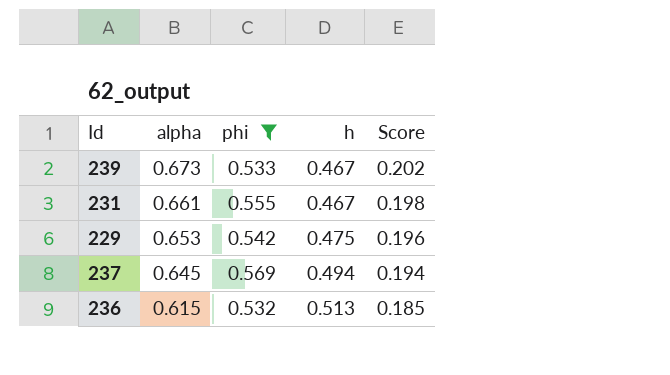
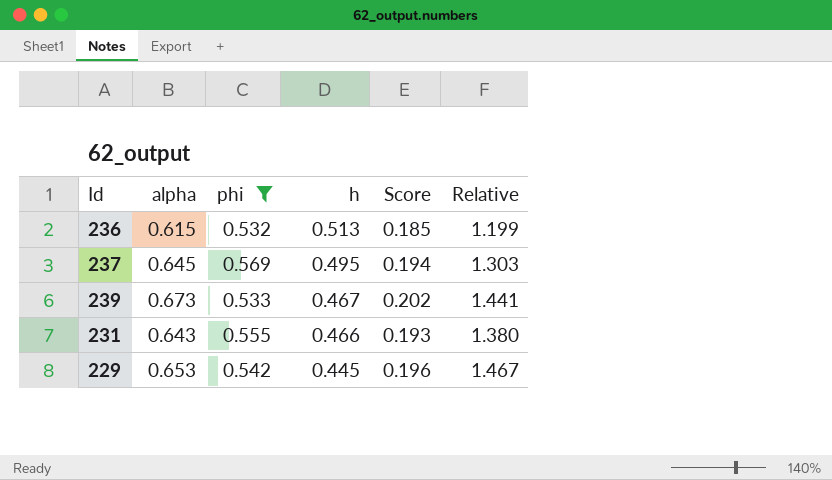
row order: alpha descending -> h descending
column Relative | formula: none -> [alpha] / [h]
237 | h: 0.494 -> 0.495
231 | alpha: 0.661 -> 0.643
231 | h: 0.467 -> 0.466
231 | Score: 0.198 -> 0.193
229 | h: 0.475 -> 0.445

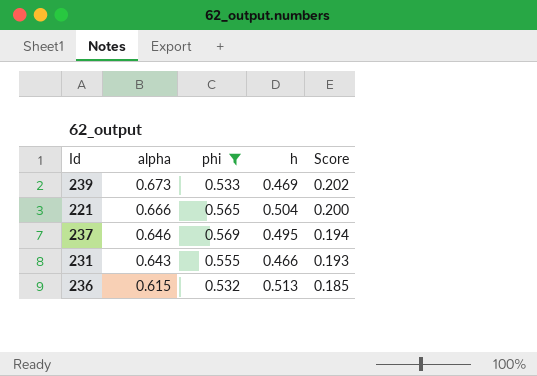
row order: h descending -> alpha descending
column Relative | formula: [alpha] / [h] -> none
row 229: 0.653 | 0.542 | 0.445 | 0.196 | 1.467 -> none
239 | h: 0.467 -> 0.469
row 221: none -> 0.666 | 0.565 | 0.504 | 0.200
237 | alpha: 0.645 -> 0.646

